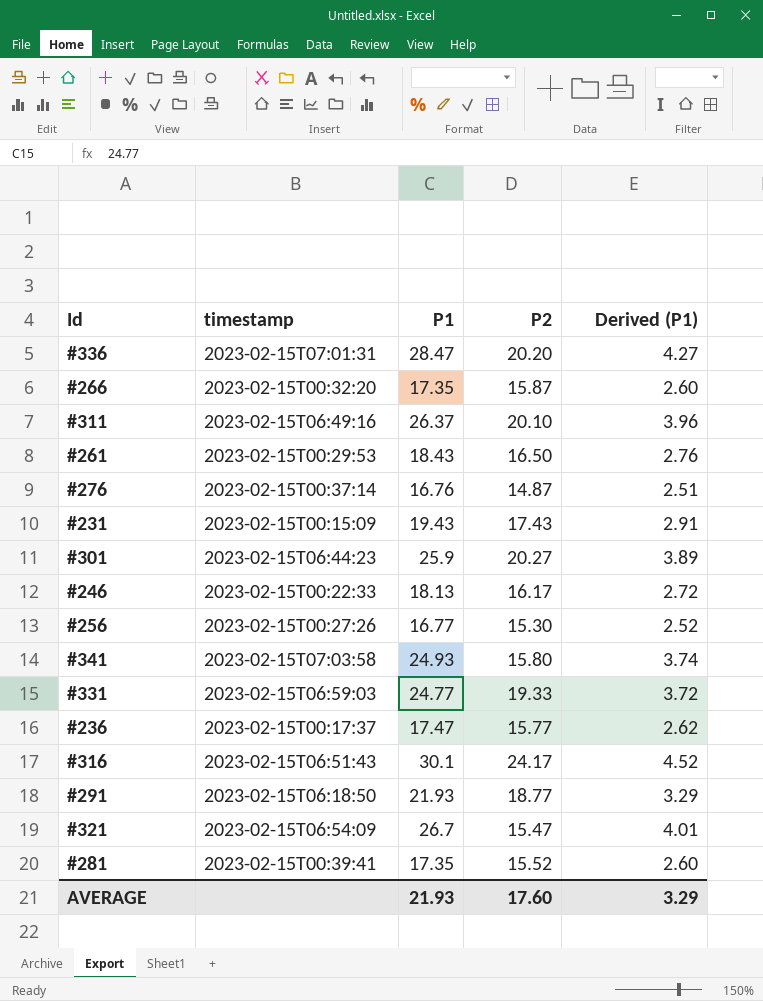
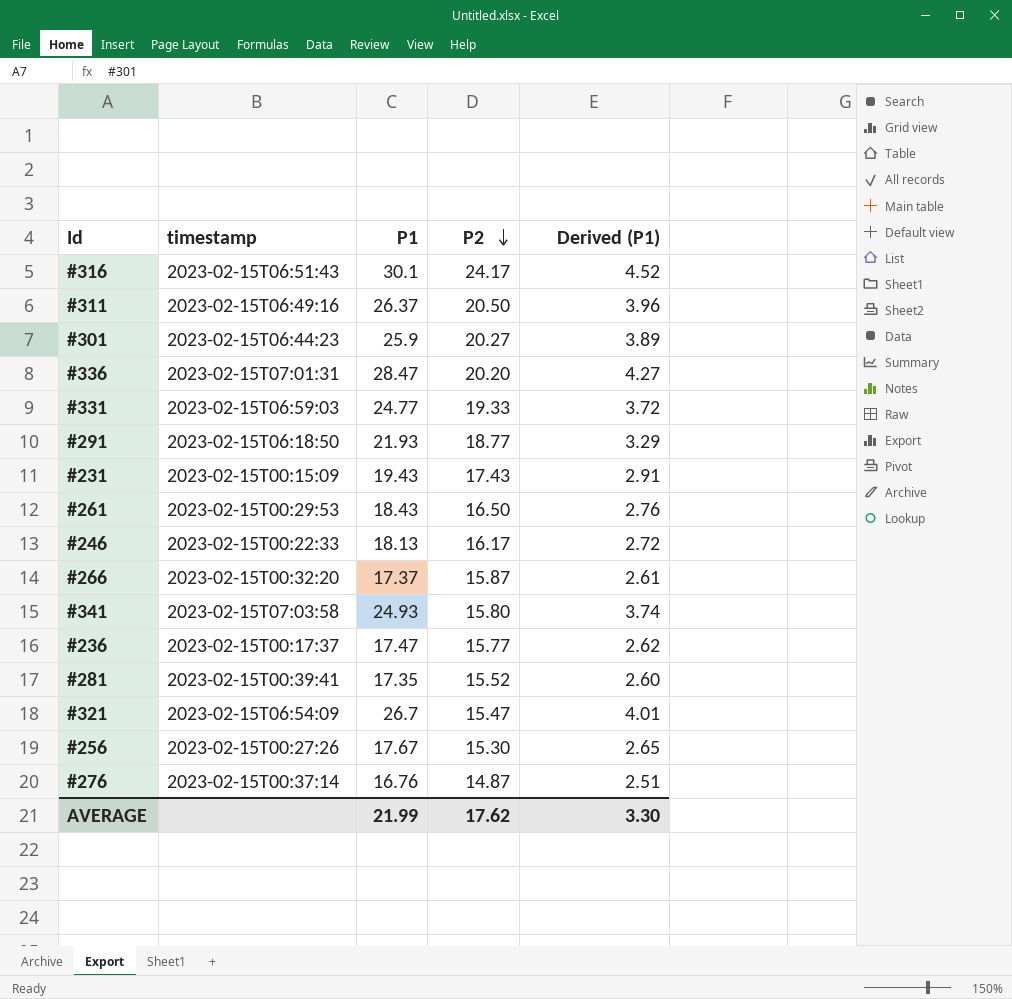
row order: none -> P2 descending
#311 | P2: 20.10 -> 20.50
#266 | P1: 17.35 -> 17.37
#266 | Derived (P1): 2.60 -> 2.61
#256 | P1: 16.77 -> 17.67
#256 | Derived (P1): 2.52 -> 2.65
AVERAGE | P1: 21.93 -> 21.99
AVERAGE | P2: 17.60 -> 17.62
AVERAGE | Derived (P1): 3.29 -> 3.30

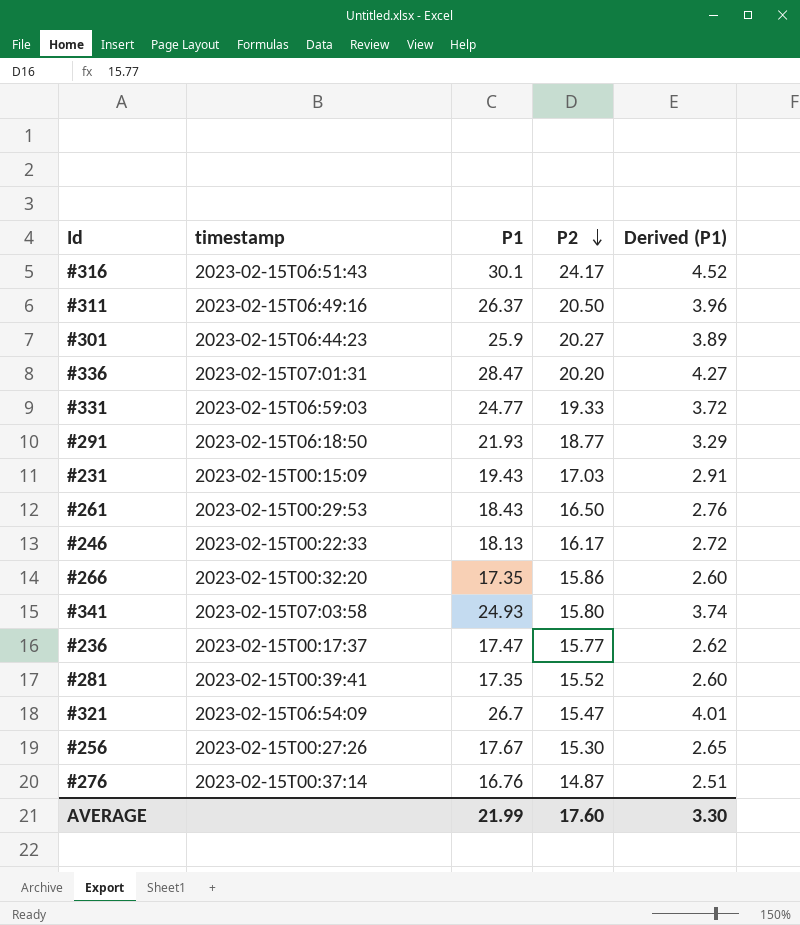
#231 | P2: 17.43 -> 17.03
#266 | P1: 17.37 -> 17.35
#266 | P2: 15.87 -> 15.86
#266 | Derived (P1): 2.61 -> 2.60
AVERAGE | P2: 17.62 -> 17.60

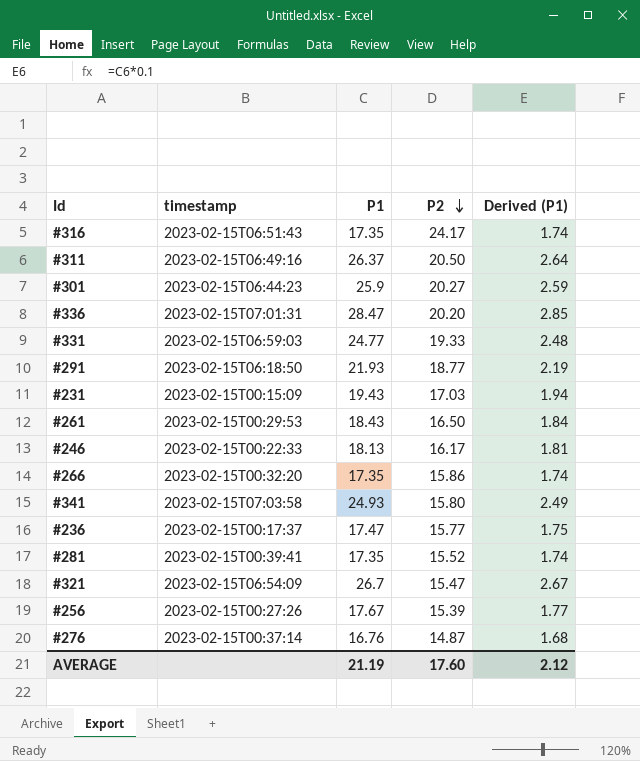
column Derived (P1) | formula: [P1] * 0.15 -> [P1] * 0.1
#316 | P1: 30.1 -> 17.35
#256 | P2: 15.30 -> 15.39
AVERAGE | P1: 21.99 -> 21.19
AVERAGE | Derived (P1): 3.30 -> 2.12

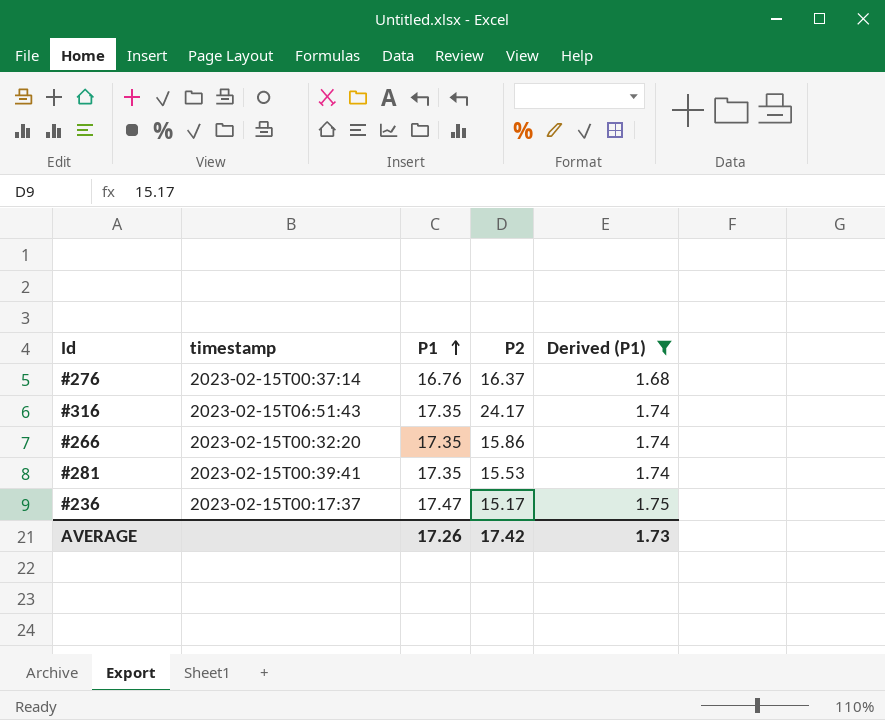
filter: none -> Derived (P1) <= 1.75
row order: P2 descending -> P1 ascending
#276 | P2: 14.87 -> 16.37
#281 | P2: 15.52 -> 15.53
#236 | P2: 15.77 -> 15.17
AVERAGE | P1: 21.19 -> 17.26
AVERAGE | P2: 17.60 -> 17.42
AVERAGE | Derived (P1): 2.12 -> 1.73

